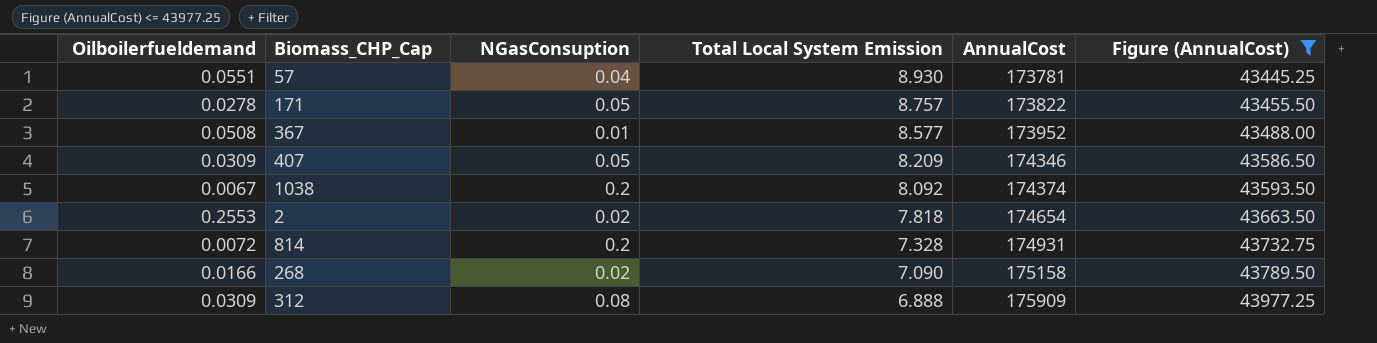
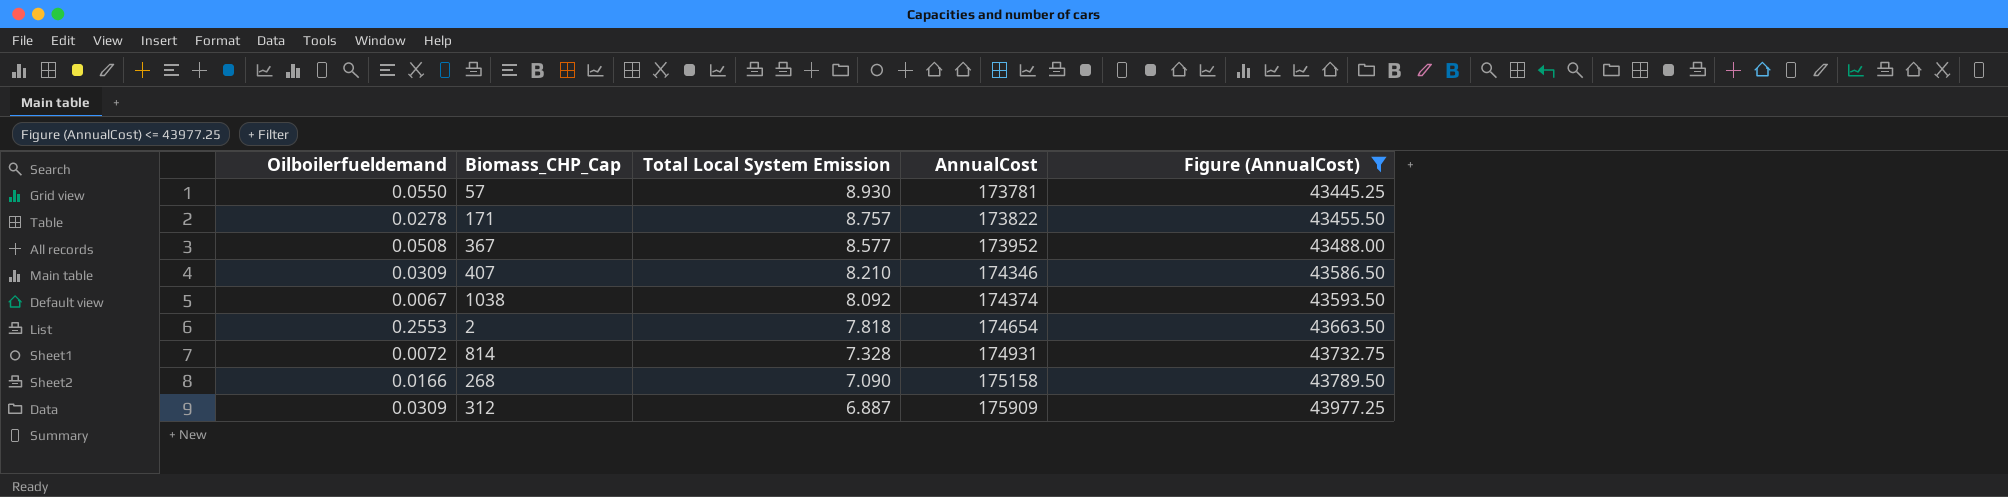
column NGasConsuption | position: 3 -> none
57 | Oilboilerfueldemand: 0.0551 -> 0.0550
407 | Total Local System Emission: 8.209 -> 8.210
312 | Total Local System Emission: 6.888 -> 6.887

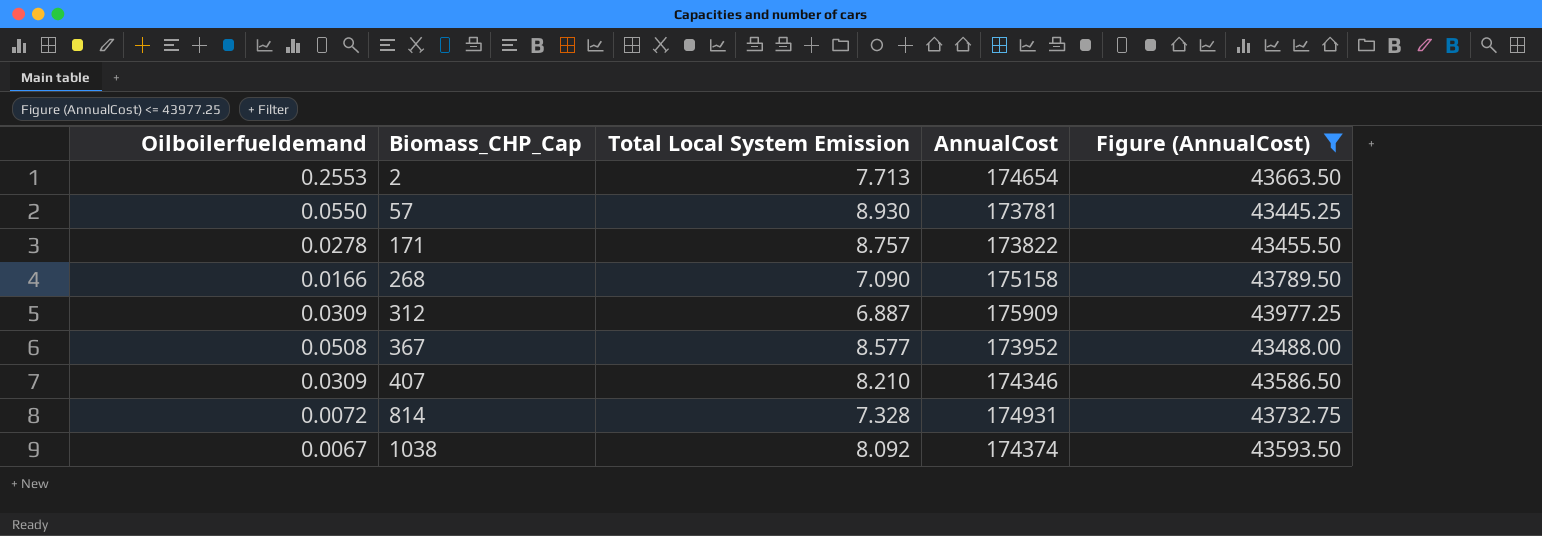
row order: Total Local System Emission descending -> Biomass_CHP_Cap ascending
2 | Total Local System Emission: 7.818 -> 7.713

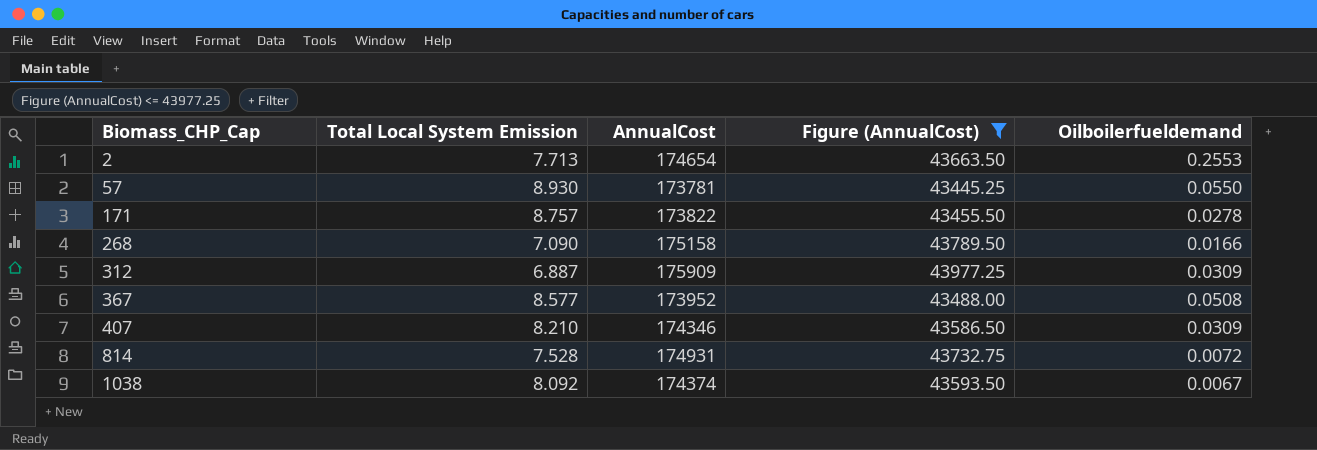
column Oilboilerfueldemand | position: 1 -> 5
814 | Total Local System Emission: 7.328 -> 7.528

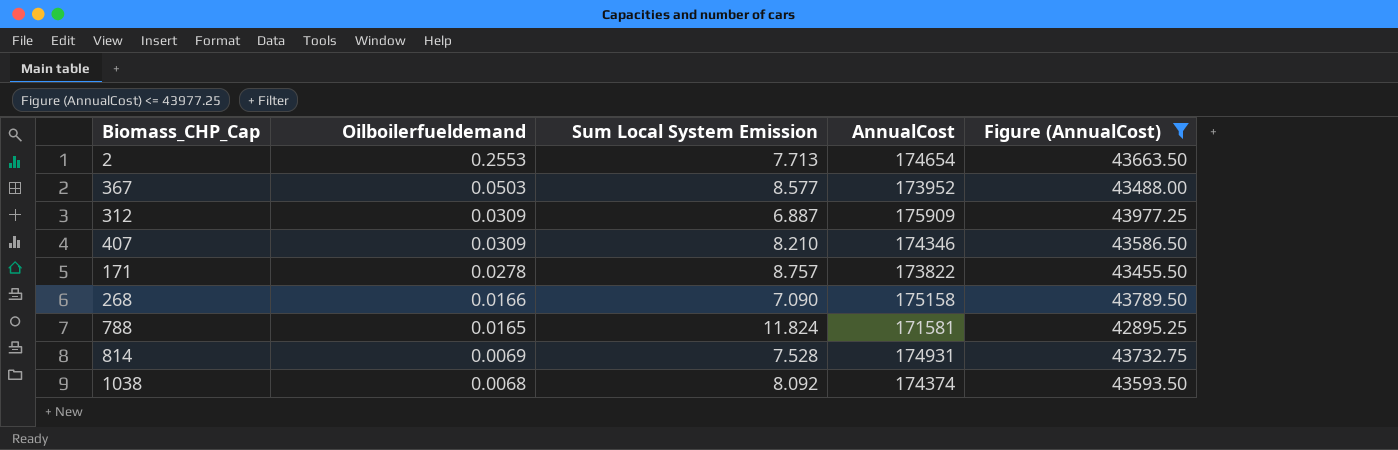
row order: Biomass_CHP_Cap ascending -> Oilboilerfueldemand descending
column Oilboilerfueldemand | position: 5 -> 2
column name: Total Local System Emission -> Sum Local System Emission
row 57: 8.930 | 173781 | 43445.25 | 0.0550 -> none
367 | Oilboilerfueldemand: 0.0508 -> 0.0503
row 788: none -> 0.0165 | 11.824 | 171581 | 42895.25
814 | Oilboilerfueldemand: 0.0072 -> 0.0069
1038 | Oilboilerfueldemand: 0.0067 -> 0.0068

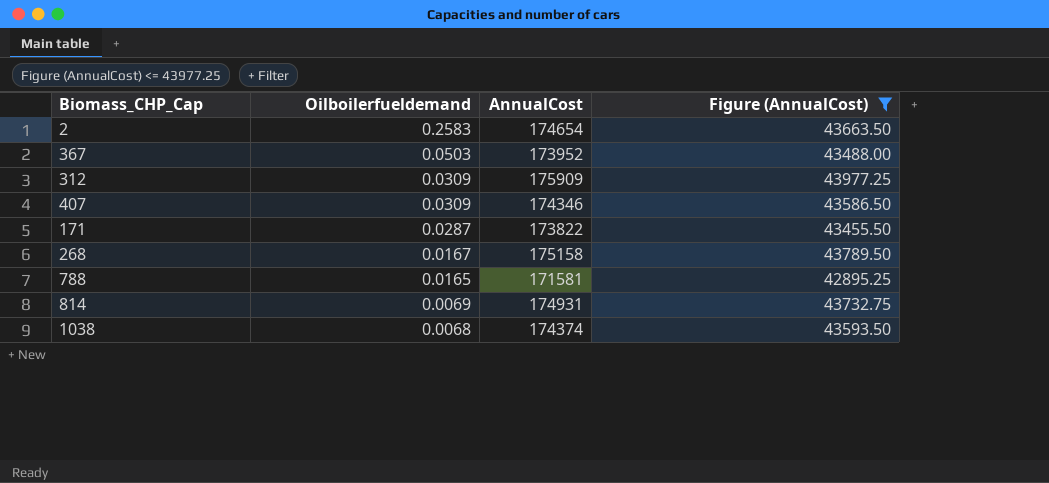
column Sum Local System Emission | position: 3 -> none
2 | Oilboilerfueldemand: 0.2553 -> 0.2583
171 | Oilboilerfueldemand: 0.0278 -> 0.0287
268 | Oilboilerfueldemand: 0.0166 -> 0.0167

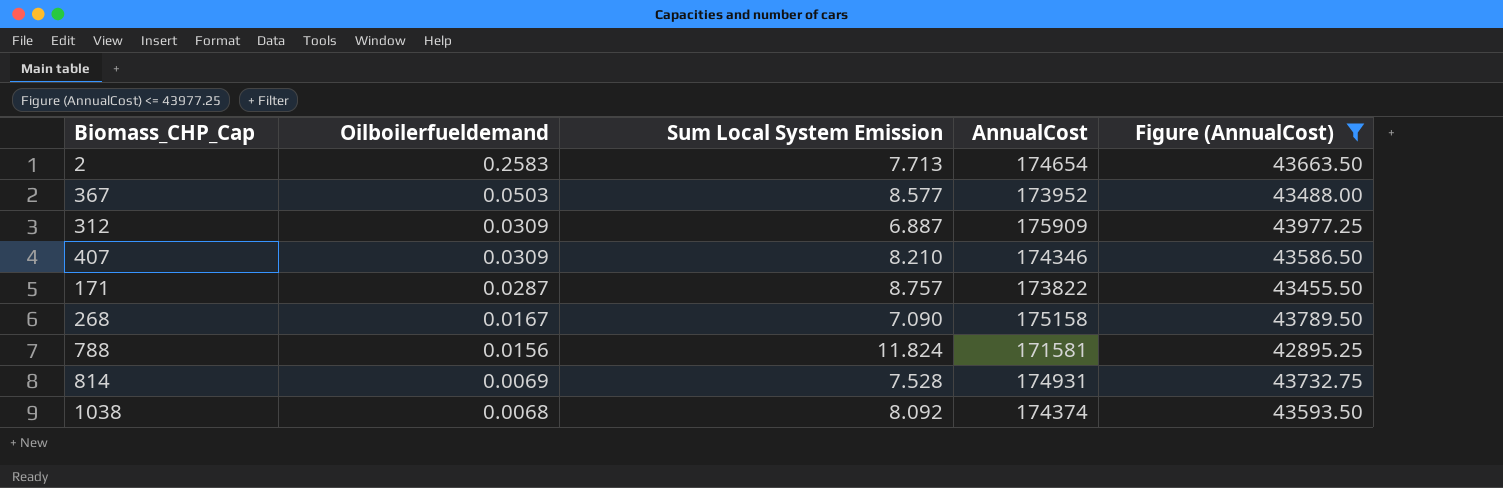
column Sum Local System Emission | position: none -> 3
788 | Oilboilerfueldemand: 0.0165 -> 0.0156

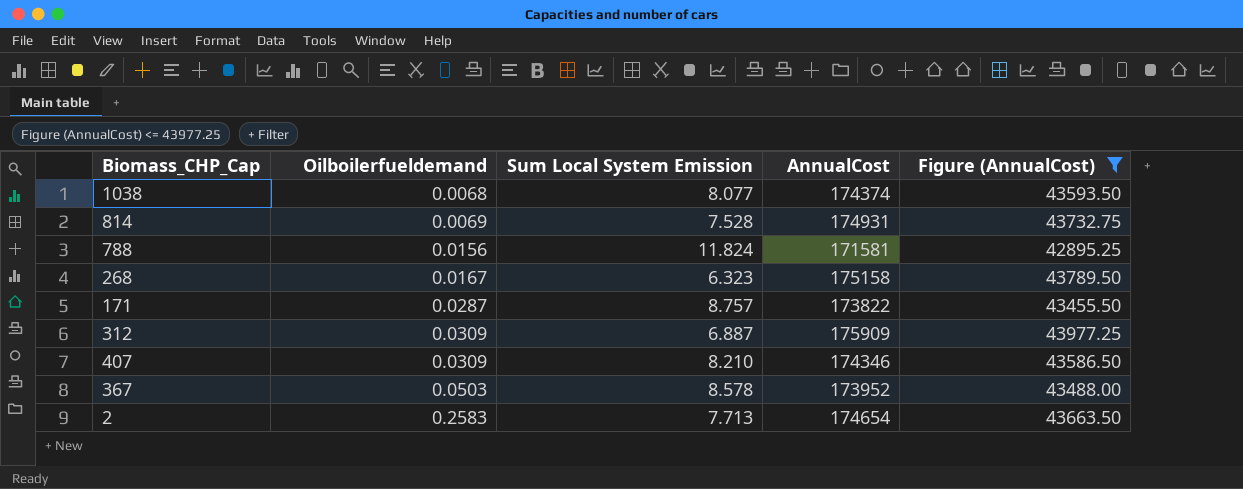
row order: Oilboilerfueldemand descending -> Oilboilerfueldemand ascending
1038 | Sum Local System Emission: 8.092 -> 8.077
268 | Sum Local System Emission: 7.090 -> 6.323
367 | Sum Local System Emission: 8.577 -> 8.578

